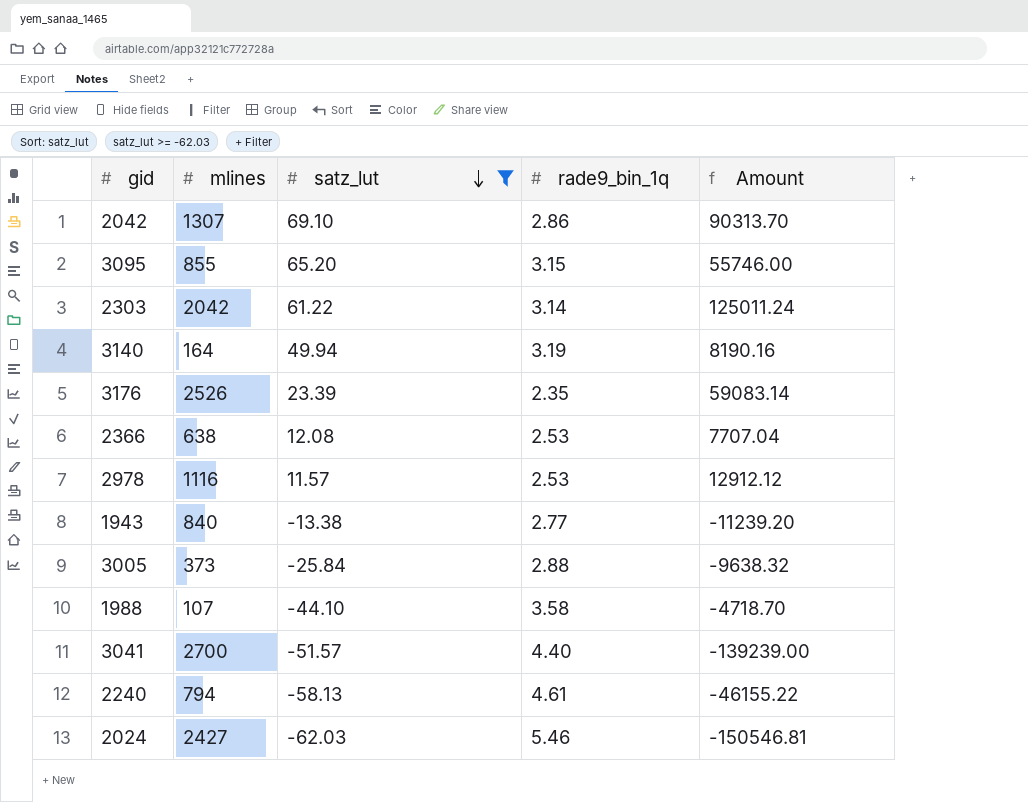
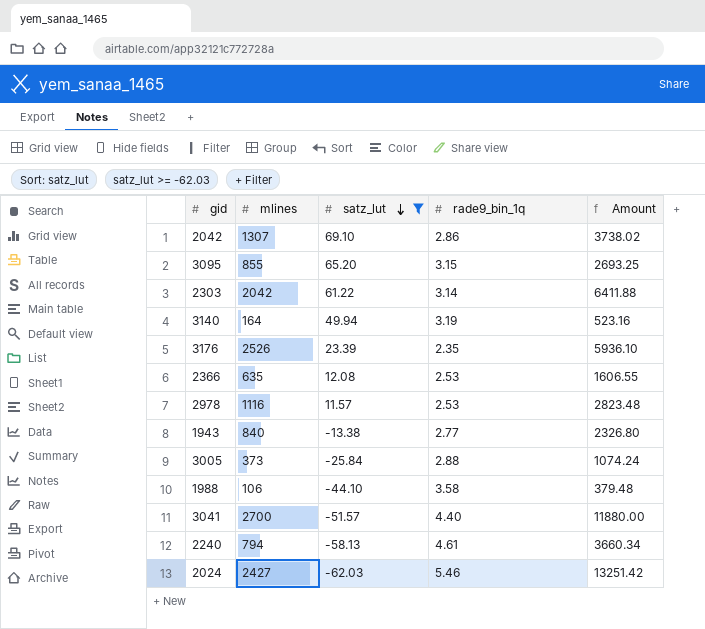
column Amount | formula: [mlines] * [satz_lut] -> [mlines] * [rade9_bin_1q]
2366 | mlines: 638 -> 635
1988 | mlines: 107 -> 106

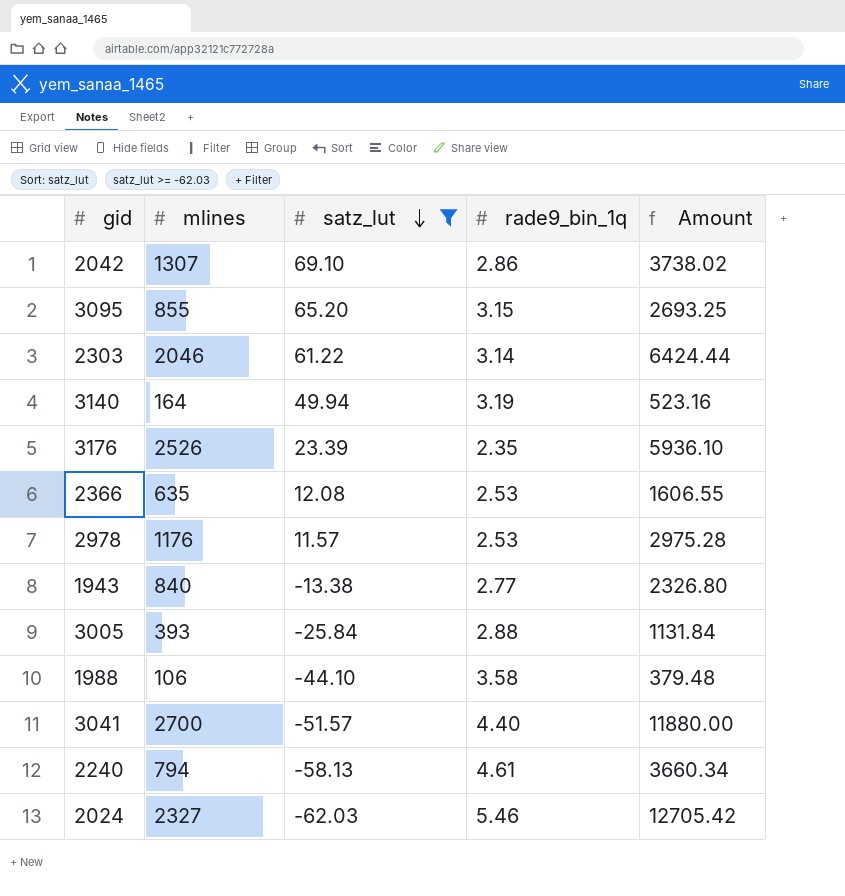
2303 | mlines: 2042 -> 2046
2303 | Amount: 6411.88 -> 6424.44
2978 | mlines: 1116 -> 1176
2978 | Amount: 2823.48 -> 2975.28
3005 | mlines: 373 -> 393
3005 | Amount: 1074.24 -> 1131.84
2024 | mlines: 2427 -> 2327
2024 | Amount: 13251.42 -> 12705.42

